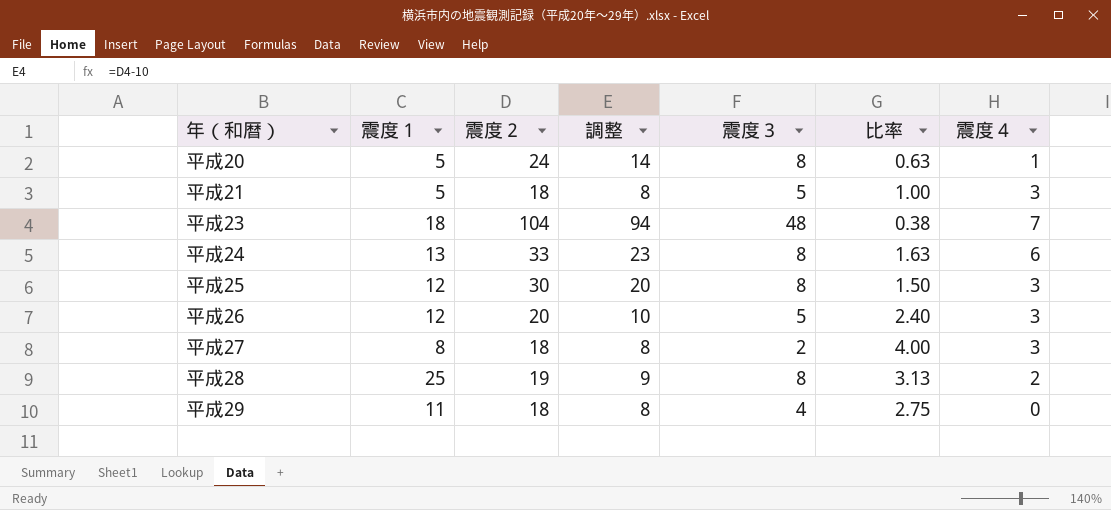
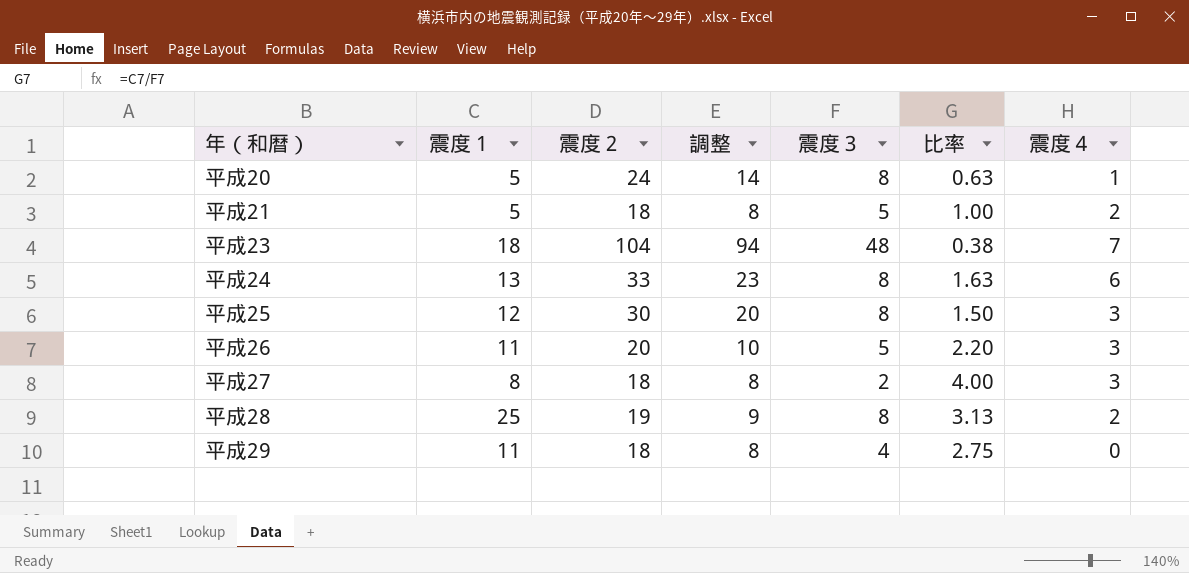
平成21 | 震度４: 3 -> 2
平成26 | 震度１: 12 -> 11
平成26 | 比率: 2.40 -> 2.20

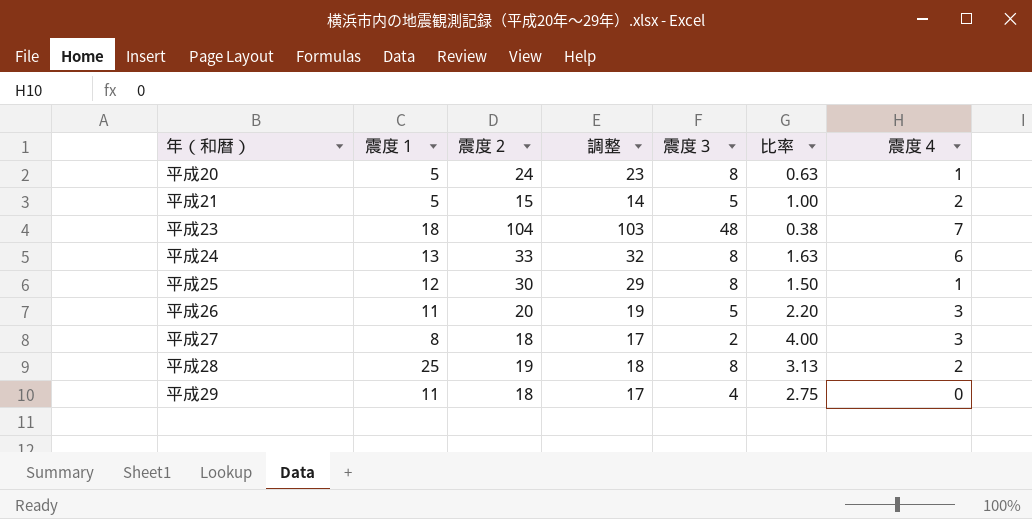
column 調整 | formula: [震度２] - 10 -> [震度２] - 1
平成21 | 震度２: 18 -> 15
平成25 | 震度４: 3 -> 1

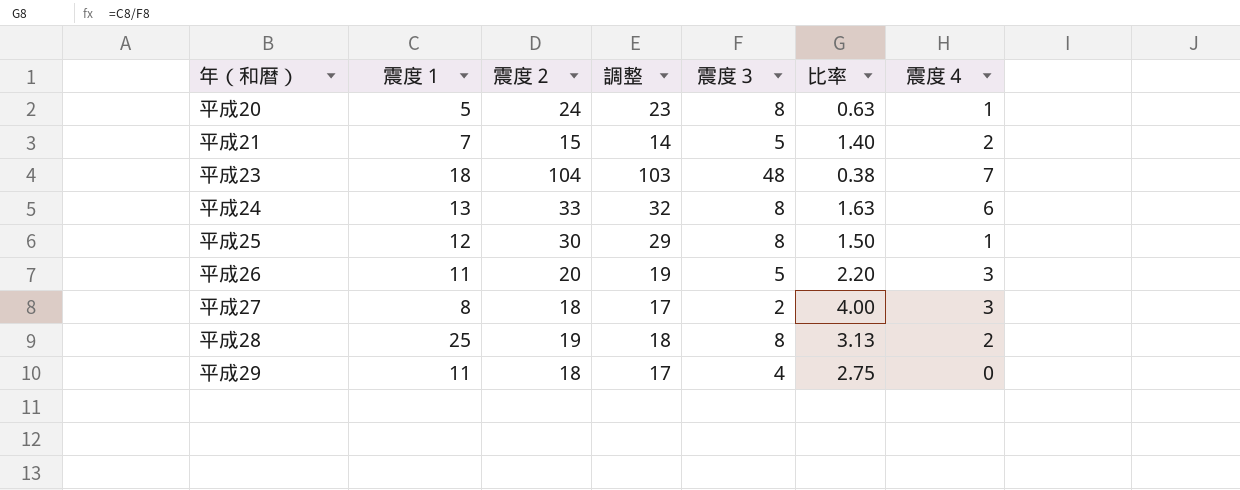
平成21 | 震度１: 5 -> 7
平成21 | 比率: 1.00 -> 1.40

